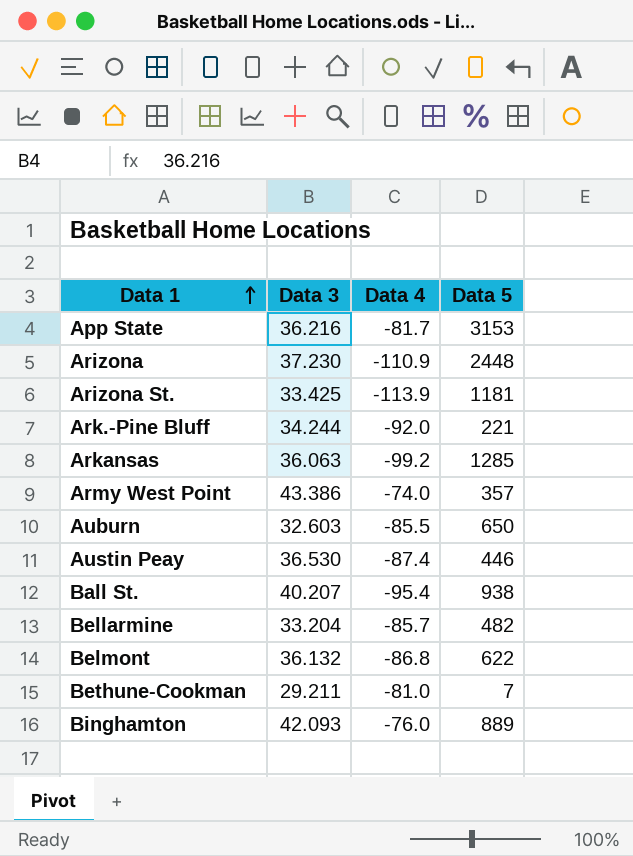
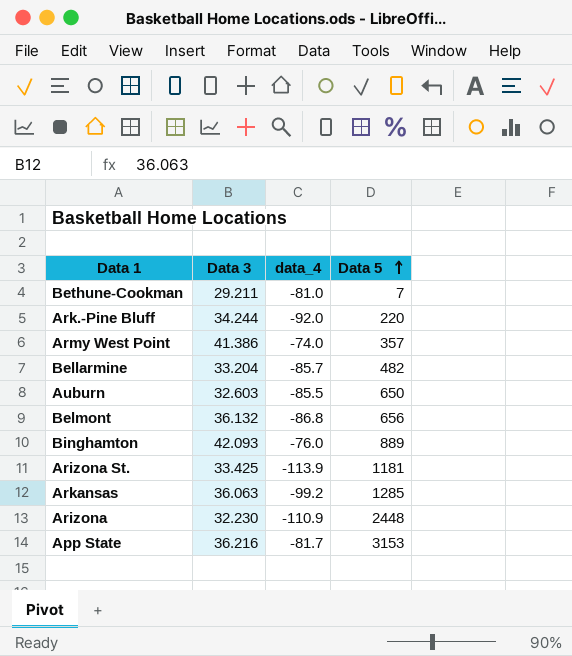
row order: Data 1 ascending -> Data 5 ascending
column name: Data 4 -> data_4
row Austin Peay: 36.530 | -87.4 | 446 -> none
row Ball St.: 40.207 | -95.4 | 938 -> none
Ark.-Pine Bluff | Data 5: 221 -> 220
Army West Point | Data 3: 43.386 -> 41.386
Belmont | Data 5: 622 -> 656
Arizona | Data 3: 37.230 -> 32.230

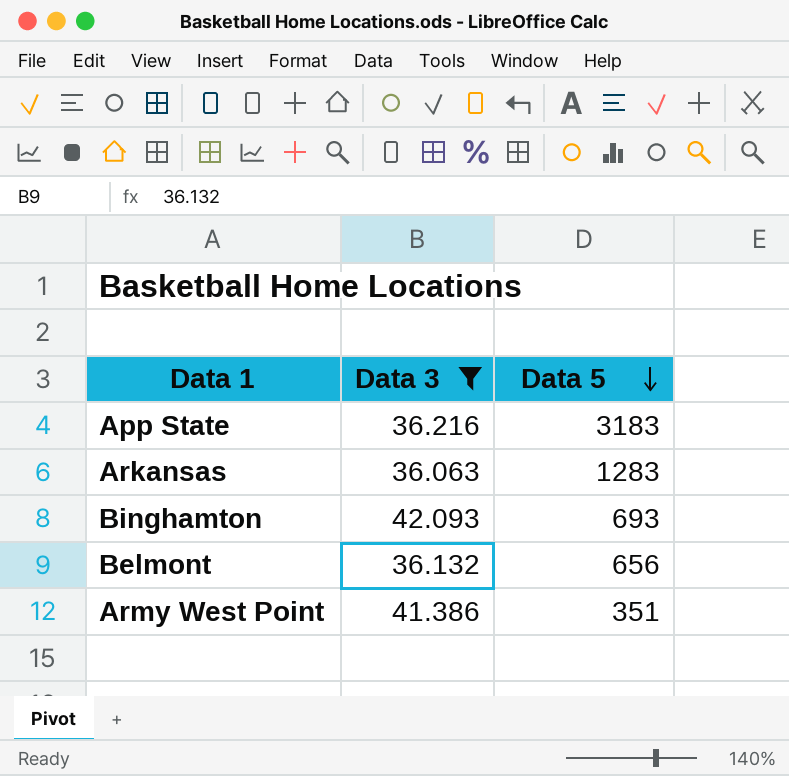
filter: none -> Data 3 >= 36.063
row order: Data 5 ascending -> Data 5 descending
column data_4 | position: 3 -> none
App State | Data 5: 3153 -> 3183
Arkansas | Data 5: 1285 -> 1283
Binghamton | Data 5: 889 -> 693
Army West Point | Data 5: 357 -> 351

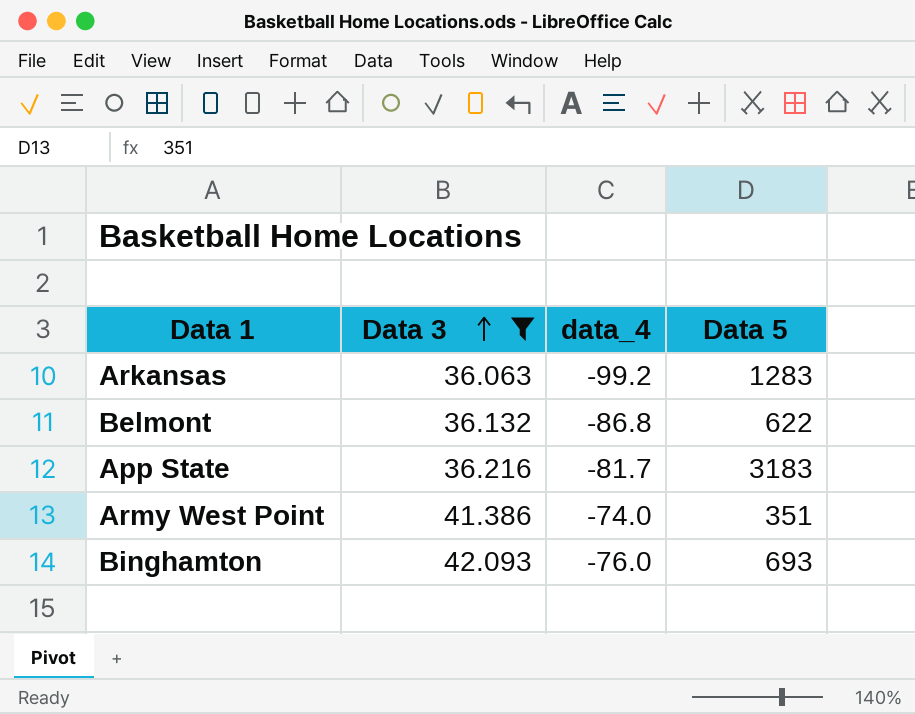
row order: Data 5 descending -> Data 3 ascending
column data_4 | position: none -> 3
Belmont | Data 5: 656 -> 622

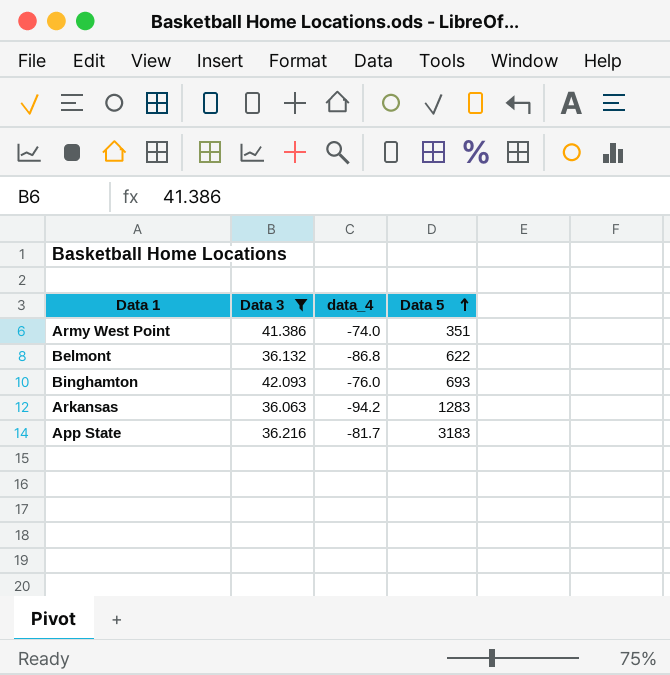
row order: Data 3 ascending -> Data 5 ascending
Arkansas | data_4: -99.2 -> -94.2

